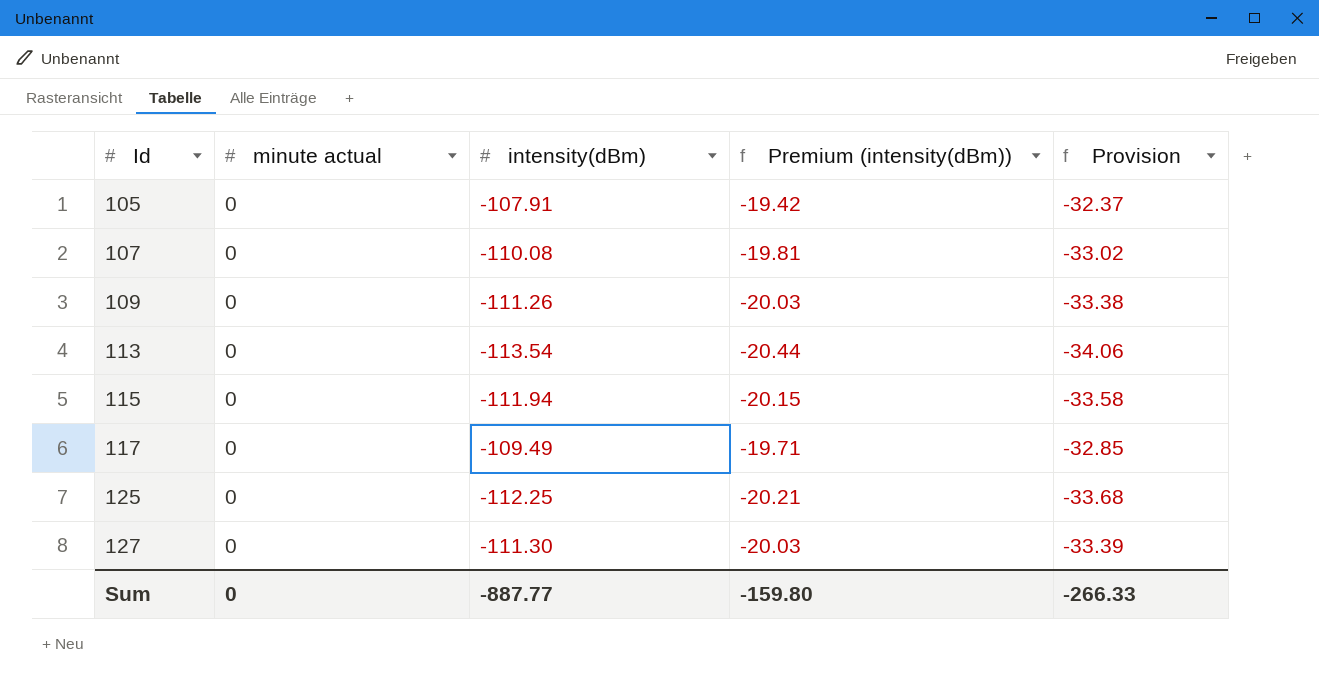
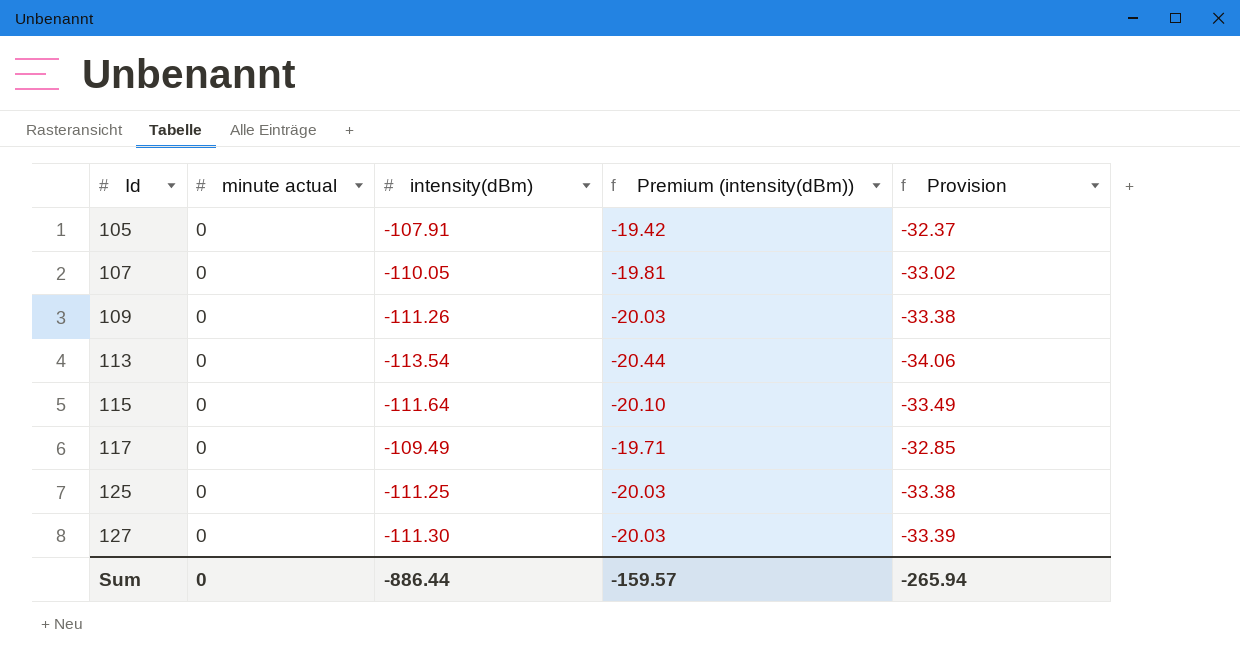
107 | intensity(dBm): -110.08 -> -110.05
115 | intensity(dBm): -111.94 -> -111.64
115 | Premium (intensity(dBm)): -20.15 -> -20.10
115 | Provision: -33.58 -> -33.49
125 | intensity(dBm): -112.25 -> -111.25
125 | Premium (intensity(dBm)): -20.21 -> -20.03
125 | Provision: -33.68 -> -33.38
Sum | intensity(dBm): -887.77 -> -886.44
Sum | Premium (intensity(dBm)): -159.80 -> -159.57
Sum | Provision: -266.33 -> -265.94

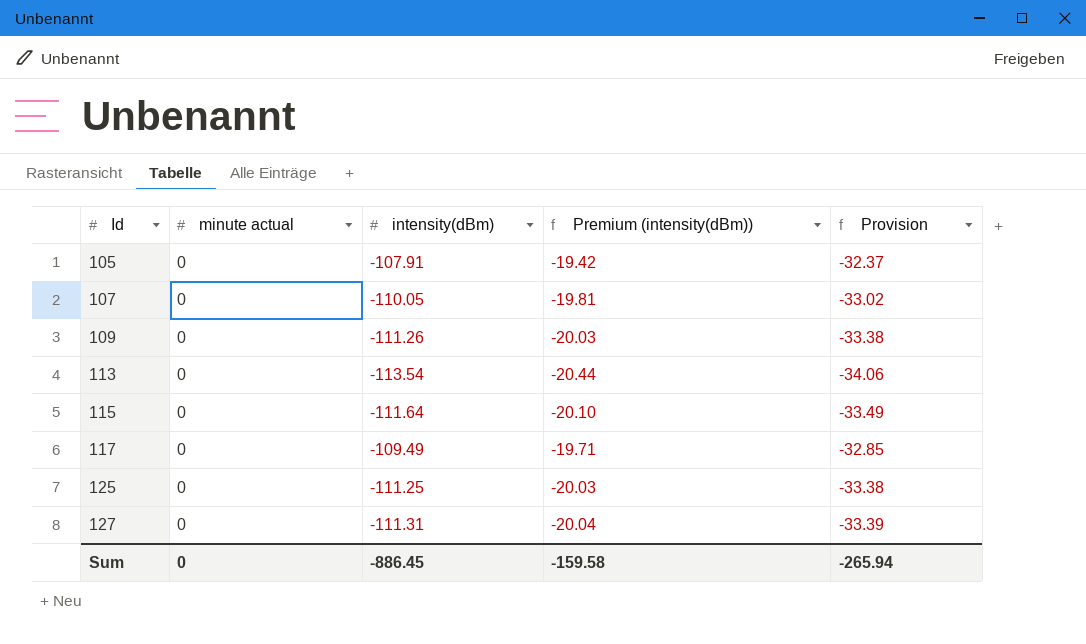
127 | intensity(dBm): -111.30 -> -111.31
127 | Premium (intensity(dBm)): -20.03 -> -20.04
Sum | intensity(dBm): -886.44 -> -886.45
Sum | Premium (intensity(dBm)): -159.57 -> -159.58

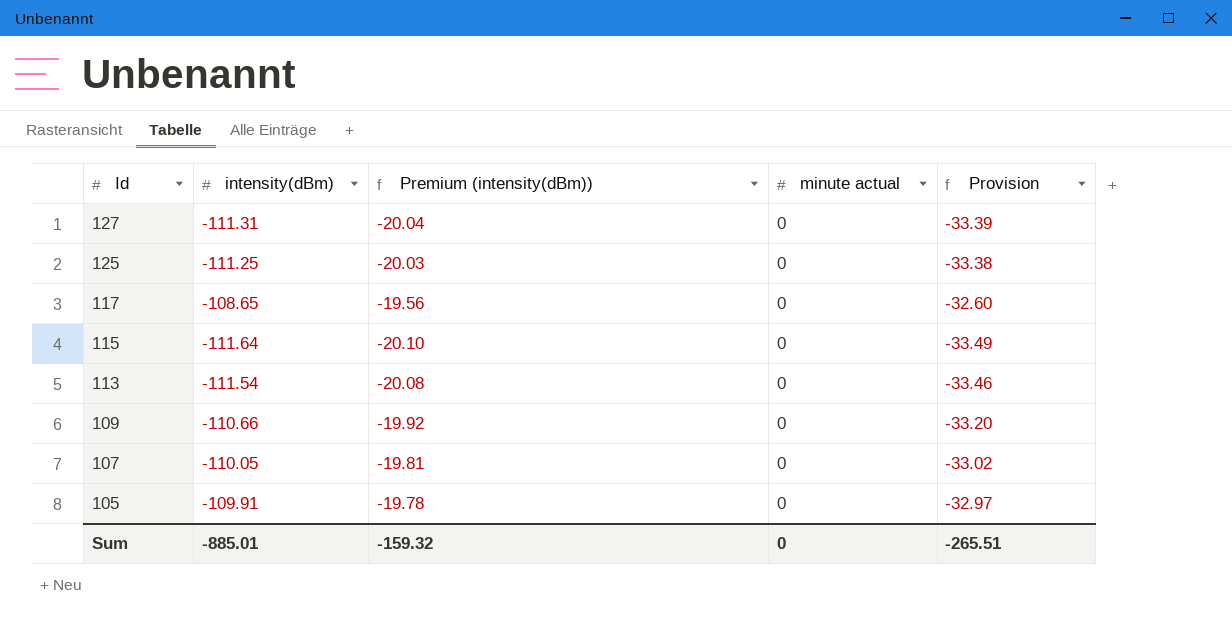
row order: Id ascending -> Id descending
column minute actual | position: 2 -> 4
117 | intensity(dBm): -109.49 -> -108.65
117 | Premium (intensity(dBm)): -19.71 -> -19.56
117 | Provision: -32.85 -> -32.60
113 | intensity(dBm): -113.54 -> -111.54
113 | Premium (intensity(dBm)): -20.44 -> -20.08
113 | Provision: -34.06 -> -33.46
109 | intensity(dBm): -111.26 -> -110.66
109 | Premium (intensity(dBm)): -20.03 -> -19.92
109 | Provision: -33.38 -> -33.20
105 | intensity(dBm): -107.91 -> -109.91
105 | Premium (intensity(dBm)): -19.42 -> -19.78
105 | Provision: -32.37 -> -32.97
Sum | intensity(dBm): -886.45 -> -885.01
Sum | Premium (intensity(dBm)): -159.58 -> -159.32
Sum | Provision: -265.94 -> -265.51

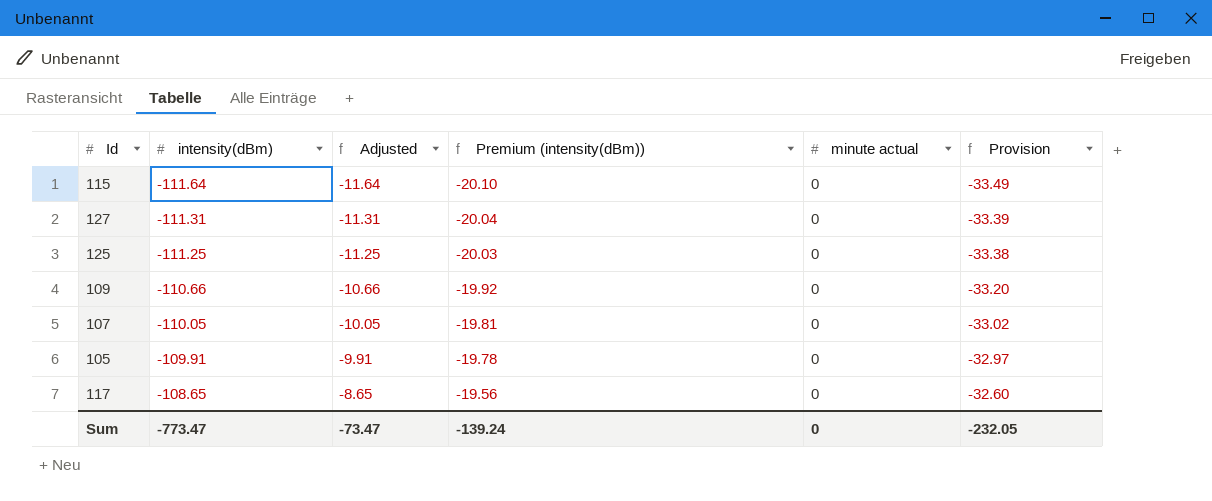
row order: Id descending -> intensity(dBm) ascending
column Adjusted | formula: none -> [intensity(dBm)] + 100
row 113: -111.54 | -20.08 | 0 | -33.46 -> none
Sum | intensity(dBm): -885.01 -> -773.47
Sum | Premium (intensity(dBm)): -159.32 -> -139.24
Sum | Provision: -265.51 -> -232.05

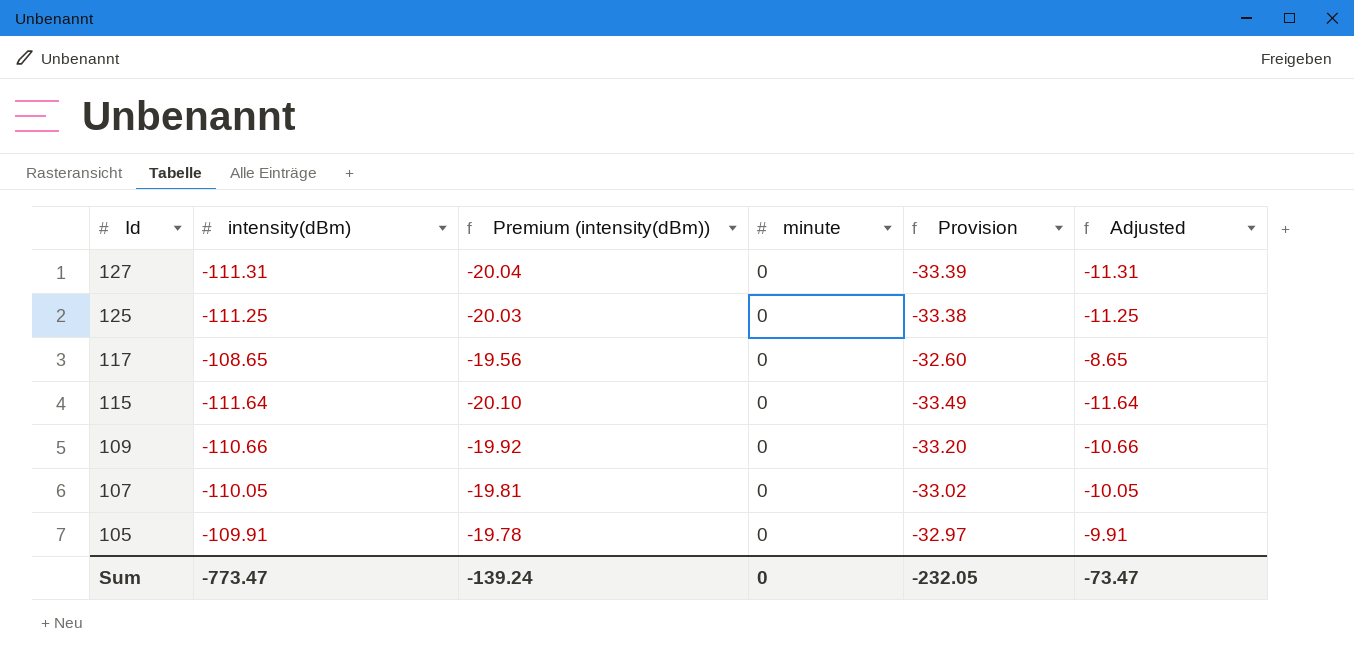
row order: intensity(dBm) ascending -> Id descending
column name: minute actual -> minute
column Adjusted | position: 3 -> 6

